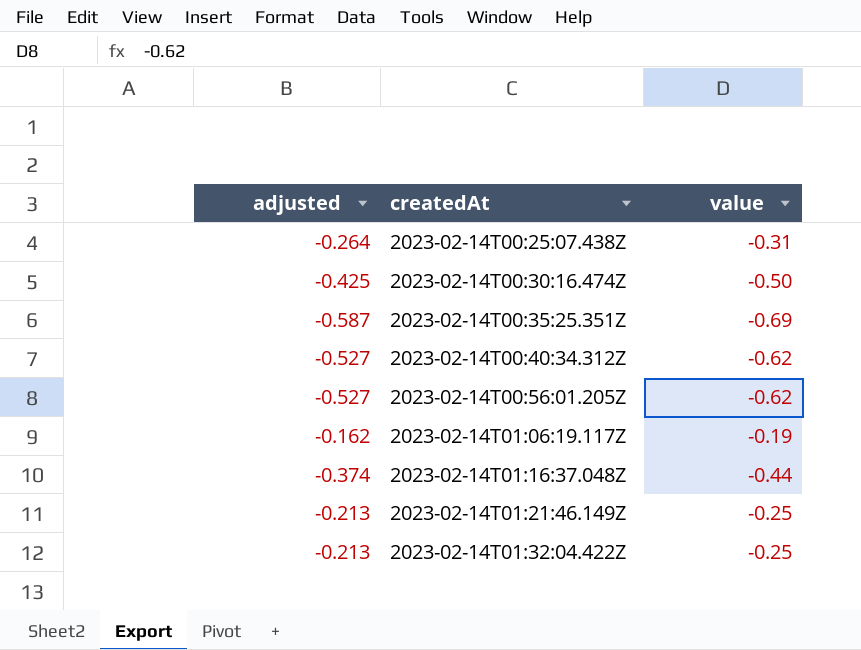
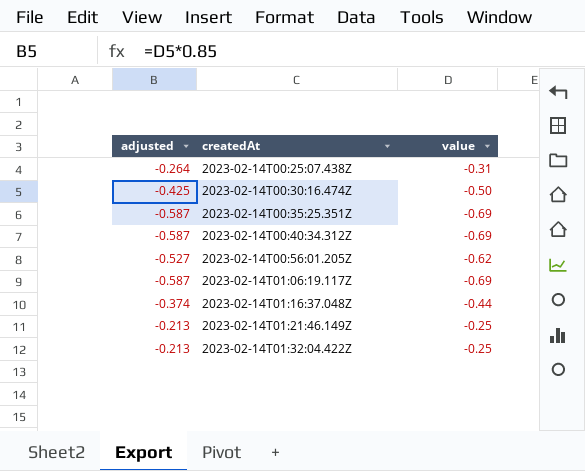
2023-02-14T00:40:34.312Z | adjusted: -0.527 -> -0.587
2023-02-14T00:40:34.312Z | value: -0.62 -> -0.69
2023-02-14T01:06:19.117Z | adjusted: -0.162 -> -0.587
2023-02-14T01:06:19.117Z | value: -0.19 -> -0.69

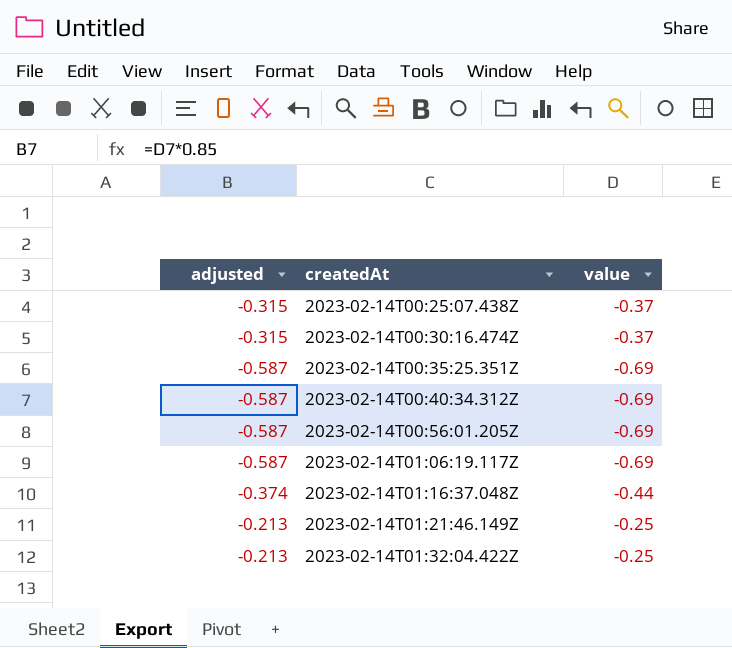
2023-02-14T00:25:07.438Z | adjusted: -0.264 -> -0.315
2023-02-14T00:25:07.438Z | value: -0.31 -> -0.37
2023-02-14T00:30:16.474Z | adjusted: -0.425 -> -0.315
2023-02-14T00:30:16.474Z | value: -0.50 -> -0.37
2023-02-14T00:56:01.205Z | adjusted: -0.527 -> -0.587
2023-02-14T00:56:01.205Z | value: -0.62 -> -0.69

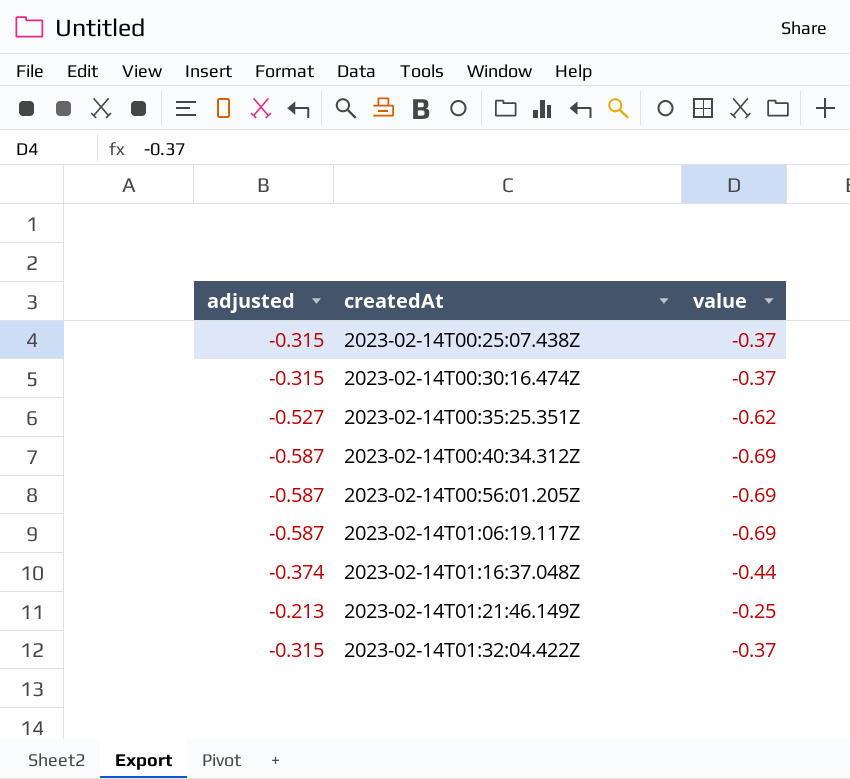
2023-02-14T00:35:25.351Z | adjusted: -0.587 -> -0.527
2023-02-14T00:35:25.351Z | value: -0.69 -> -0.62
2023-02-14T01:32:04.422Z | adjusted: -0.213 -> -0.315
2023-02-14T01:32:04.422Z | value: -0.25 -> -0.37

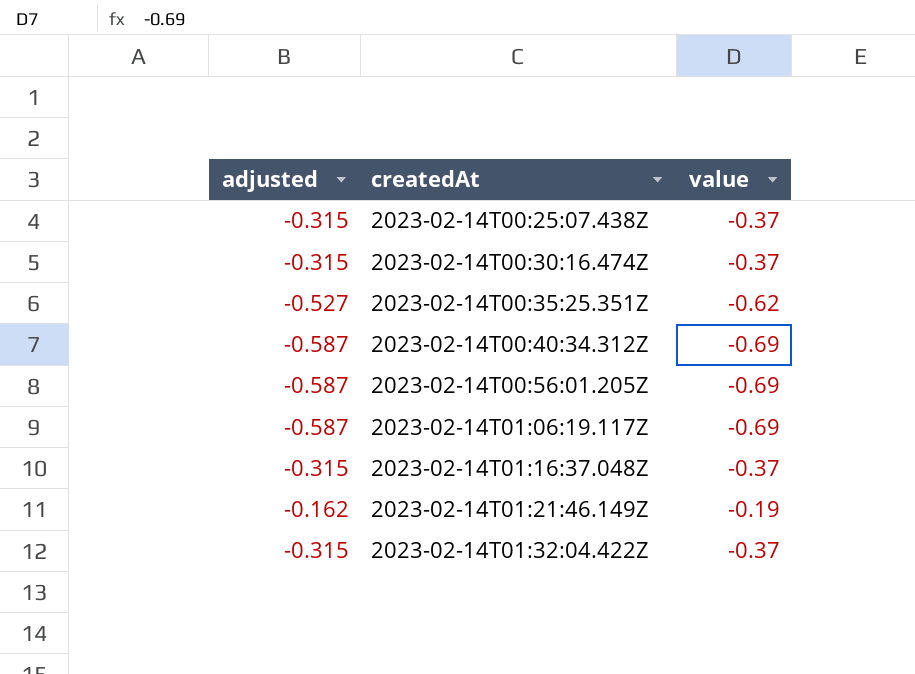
2023-02-14T01:16:37.048Z | adjusted: -0.374 -> -0.315
2023-02-14T01:16:37.048Z | value: -0.44 -> -0.37
2023-02-14T01:21:46.149Z | adjusted: -0.213 -> -0.162
2023-02-14T01:21:46.149Z | value: -0.25 -> -0.19

